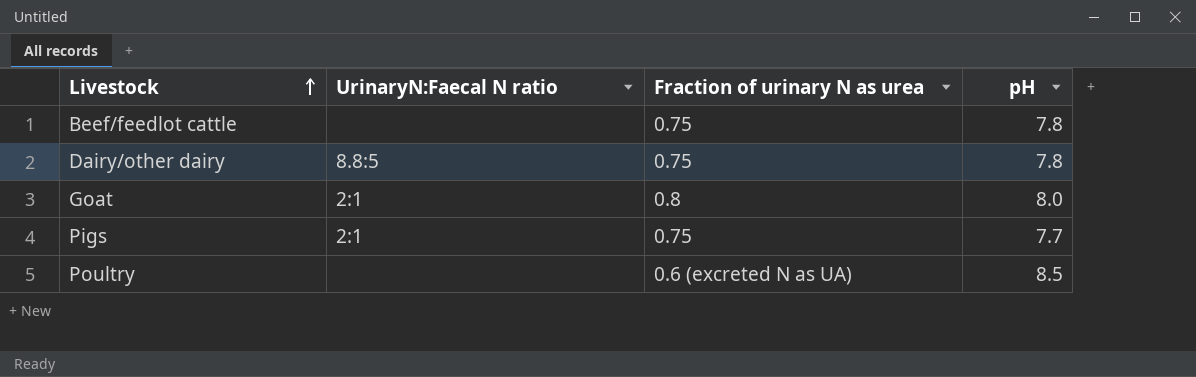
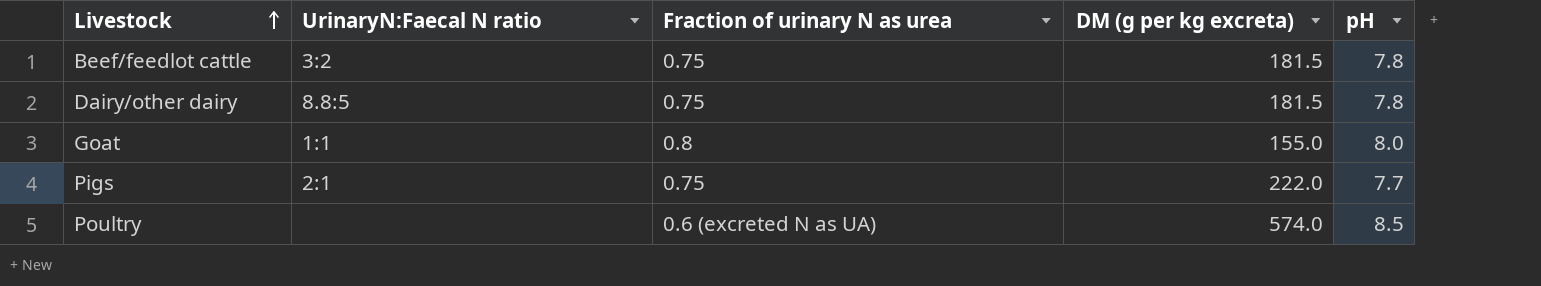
column DM (g per kg excreta) | position: none -> 4
Beef/feedlot cattle | UrinaryN:Faecal N ratio: none -> 3:2
Goat | UrinaryN:Faecal N ratio: 2:1 -> 1:1

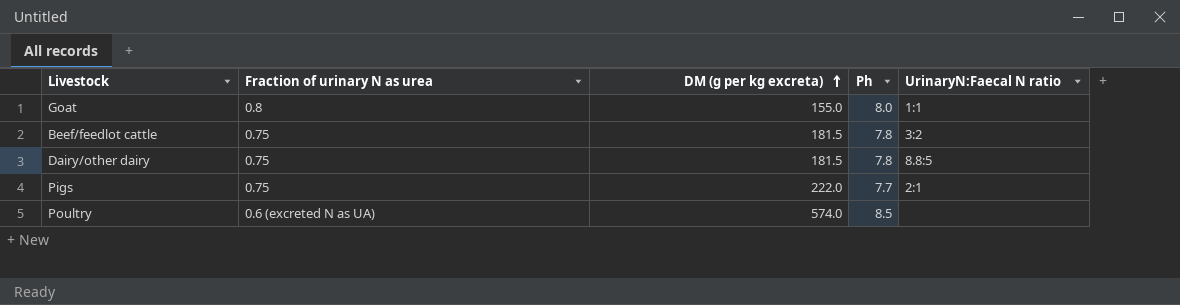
row order: Livestock ascending -> DM (g per kg excreta) ascending
column name: pH -> Ph
column UrinaryN:Faecal N ratio | position: 2 -> 5

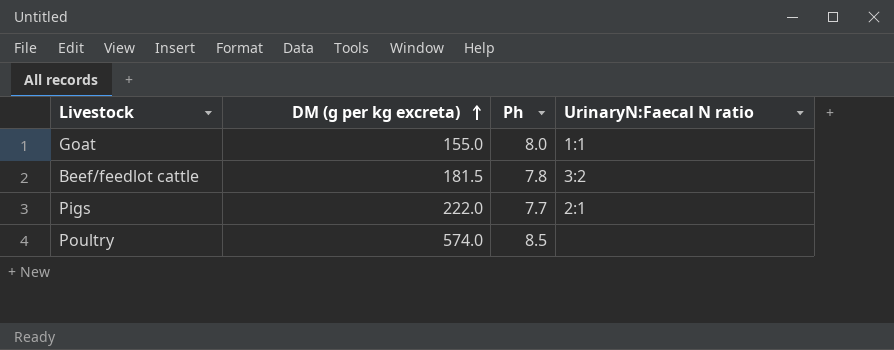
column Fraction of urinary N as urea | position: 2 -> none
row Dairy/other dairy: 0.75 | 181.5 | 7.8 | 8.8:5 -> none

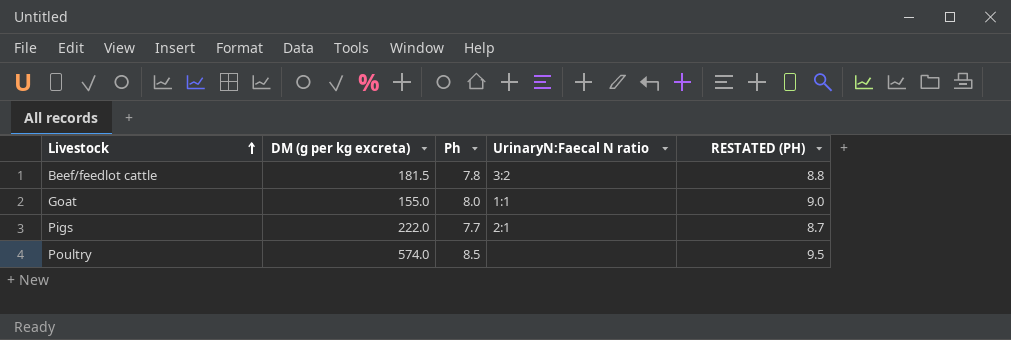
row order: DM (g per kg excreta) ascending -> Livestock ascending
column RESTATED (PH) | formula: none -> [Ph] + 1

